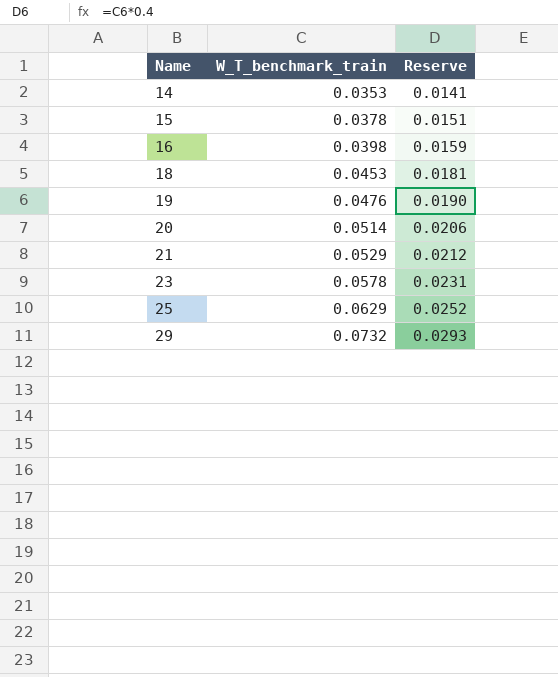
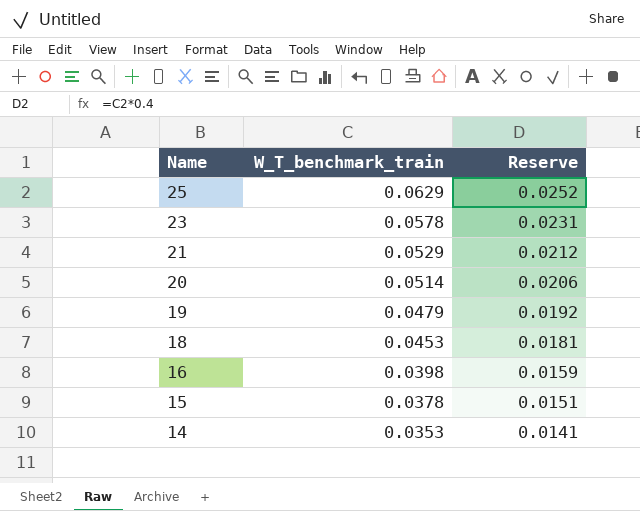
row order: Name ascending -> Name descending
row 29: 0.0732 | 0.0293 -> none
19 | W_T_benchmark_train: 0.0476 -> 0.0479
19 | Reserve: 0.0190 -> 0.0192

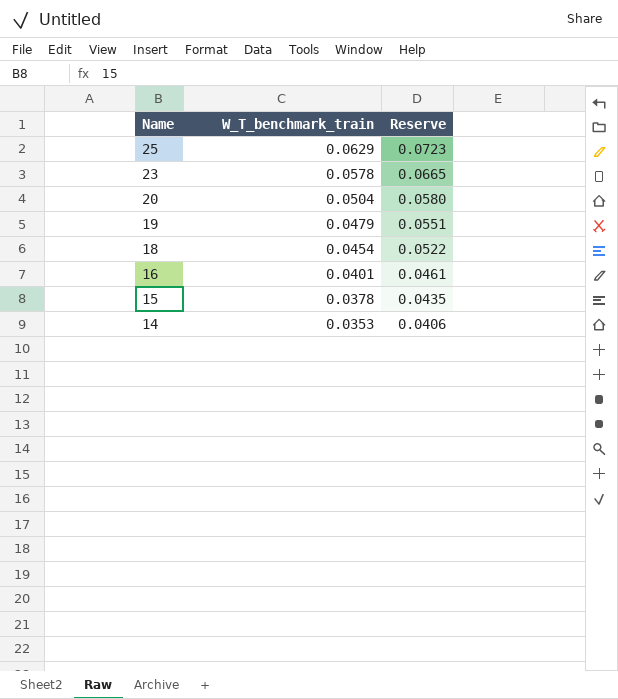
column Reserve | formula: [W_T_benchmark_train] * 0.4 -> [W_T_benchmark_train] * 1.15
row 21: 0.0529 | 0.0212 -> none
20 | W_T_benchmark_train: 0.0514 -> 0.0504
18 | W_T_benchmark_train: 0.0453 -> 0.0454
16 | W_T_benchmark_train: 0.0398 -> 0.0401

